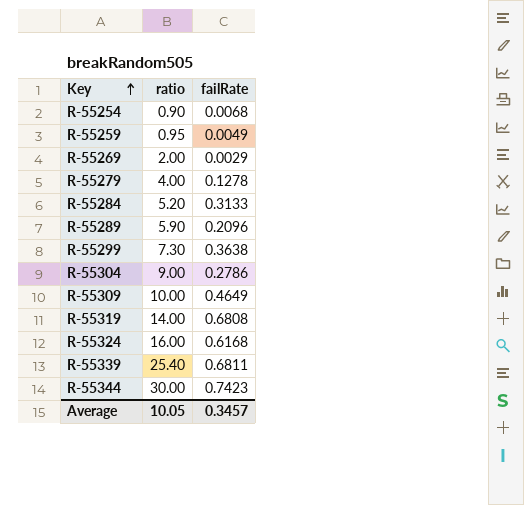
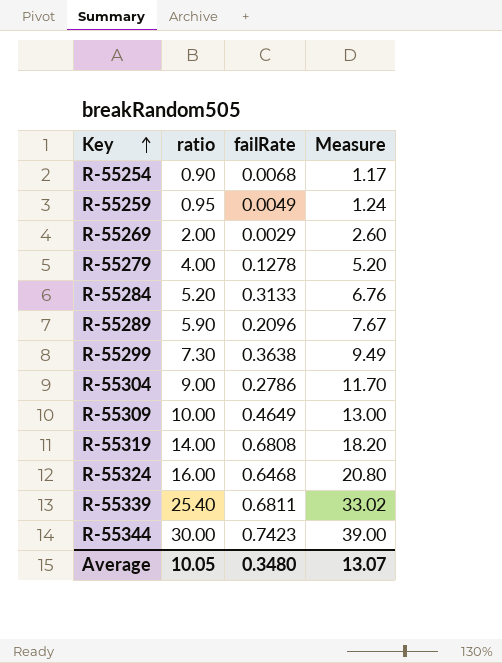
column Measure | formula: none -> [ratio] * 1.3
R-55324 | failRate: 0.6168 -> 0.6468
Average | failRate: 0.3457 -> 0.3480

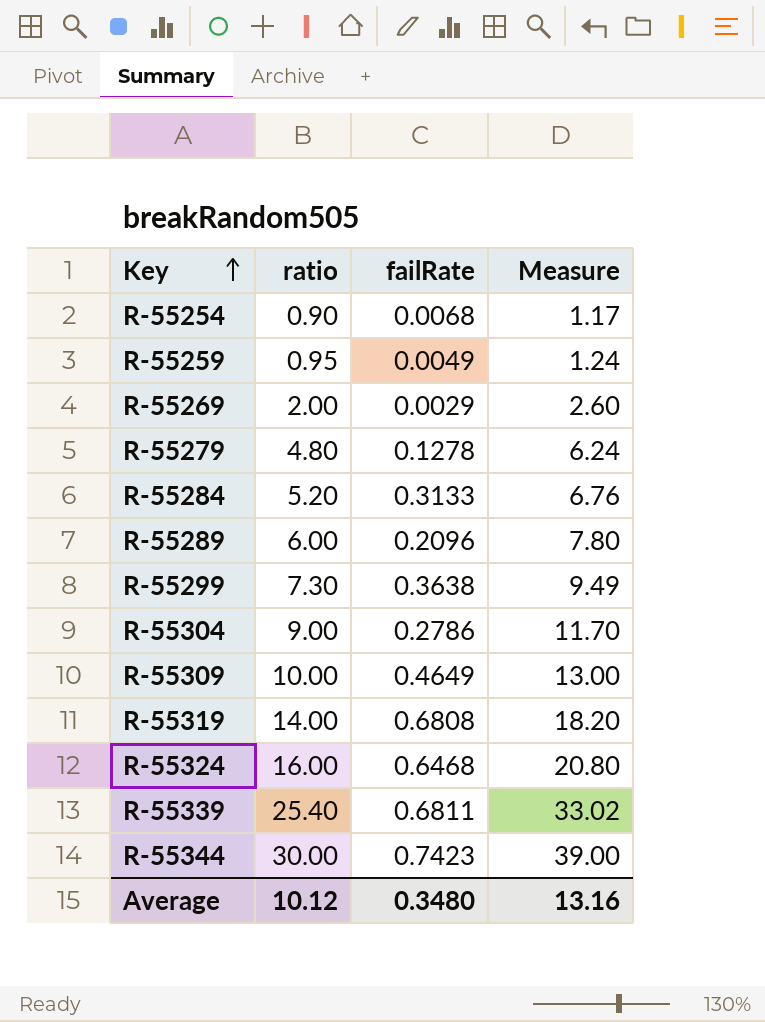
R-55279 | ratio: 4.00 -> 4.80
R-55279 | Measure: 5.20 -> 6.24
R-55289 | ratio: 5.90 -> 6.00
R-55289 | Measure: 7.67 -> 7.80
Average | ratio: 10.05 -> 10.12
Average | Measure: 13.07 -> 13.16

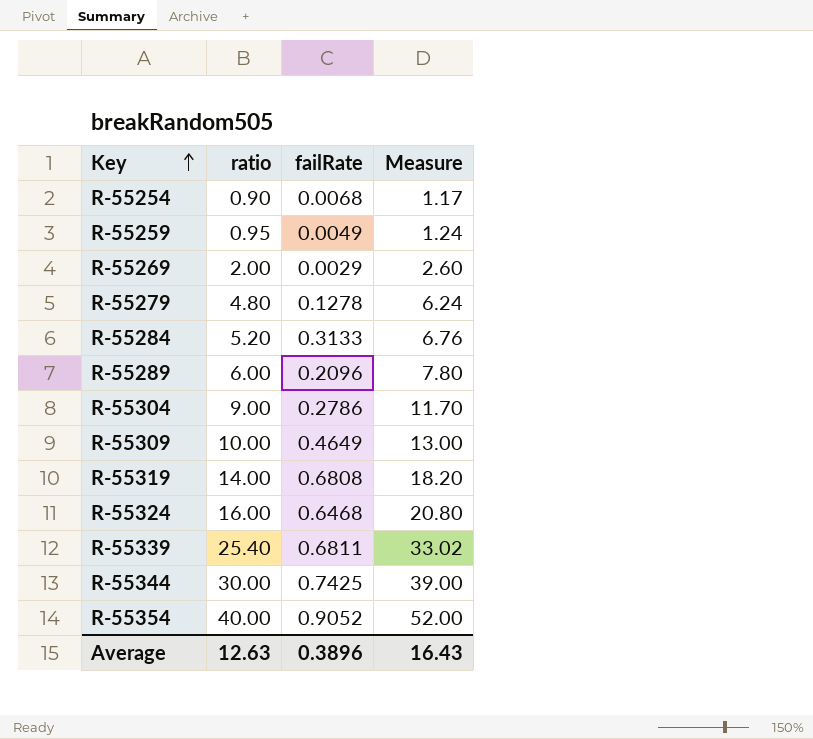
row R-55299: 7.30 | 0.3638 | 9.49 -> none
R-55344 | failRate: 0.7423 -> 0.7425
row R-55354: none -> 40.00 | 0.9052 | 52.00
Average | ratio: 10.12 -> 12.63
Average | failRate: 0.3480 -> 0.3896
Average | Measure: 13.16 -> 16.43

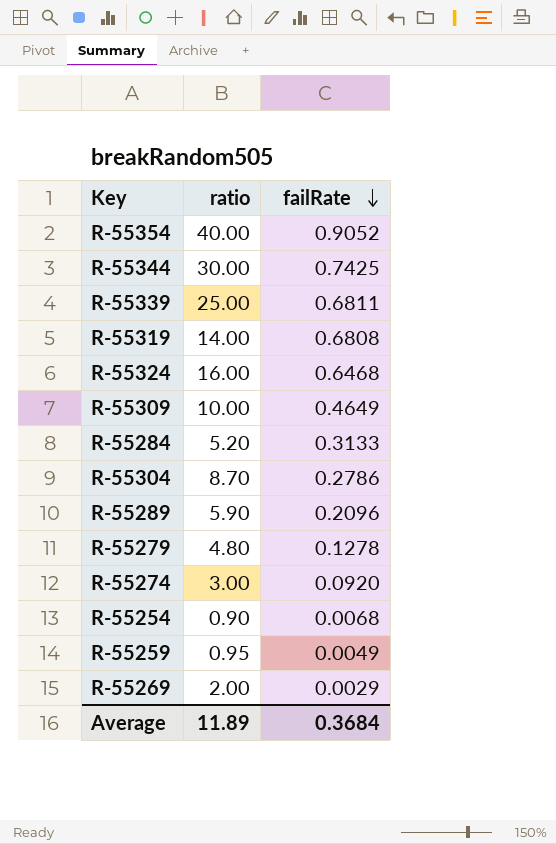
row order: Key ascending -> failRate descending
column Measure | formula: [ratio] * 1.3 -> none
R-55339 | ratio: 25.40 -> 25.00
R-55304 | ratio: 9.00 -> 8.70
R-55289 | ratio: 6.00 -> 5.90
row R-55274: none -> 3.00 | 0.0920
Average | ratio: 12.63 -> 11.89
Average | failRate: 0.3896 -> 0.3684

